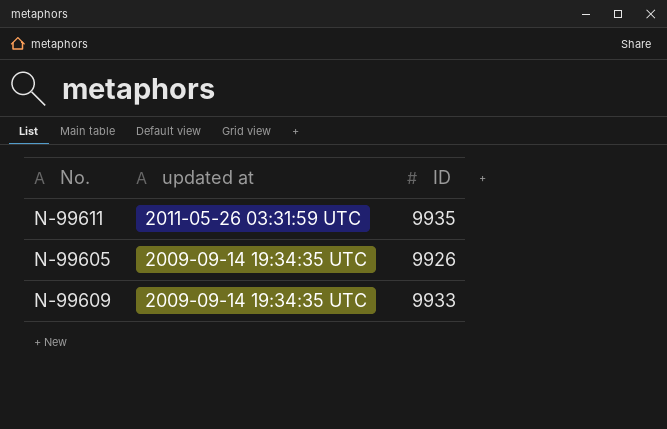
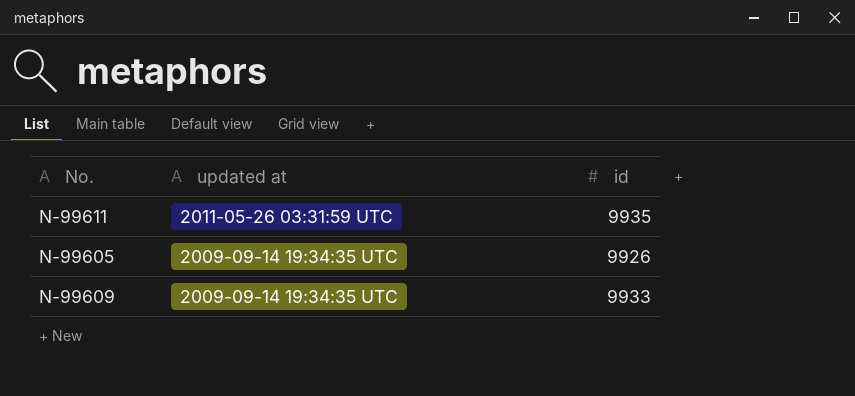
column name: ID -> id

